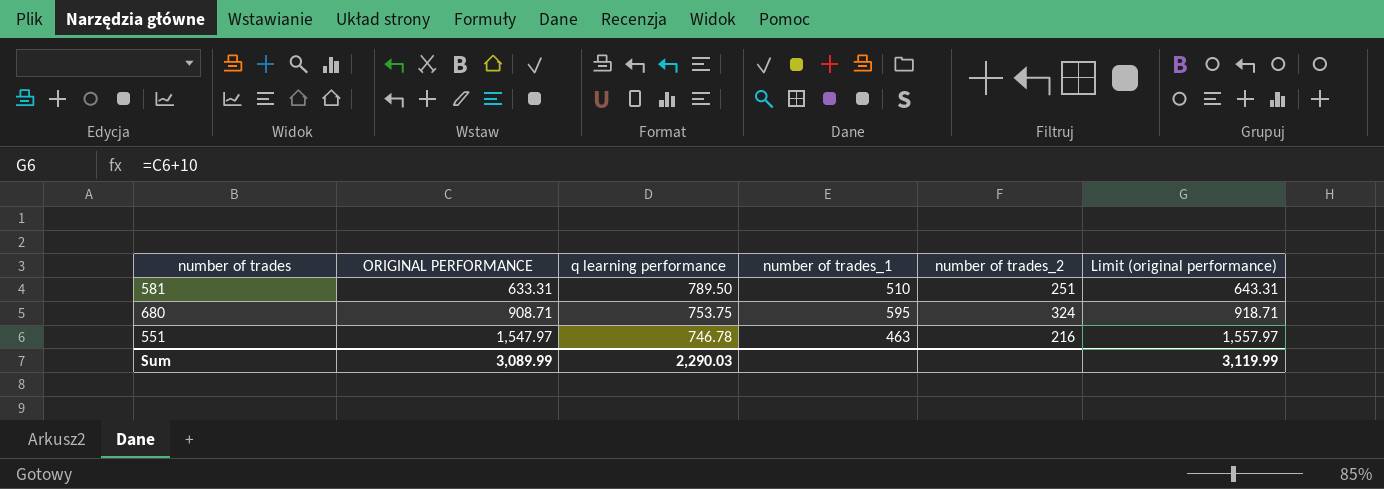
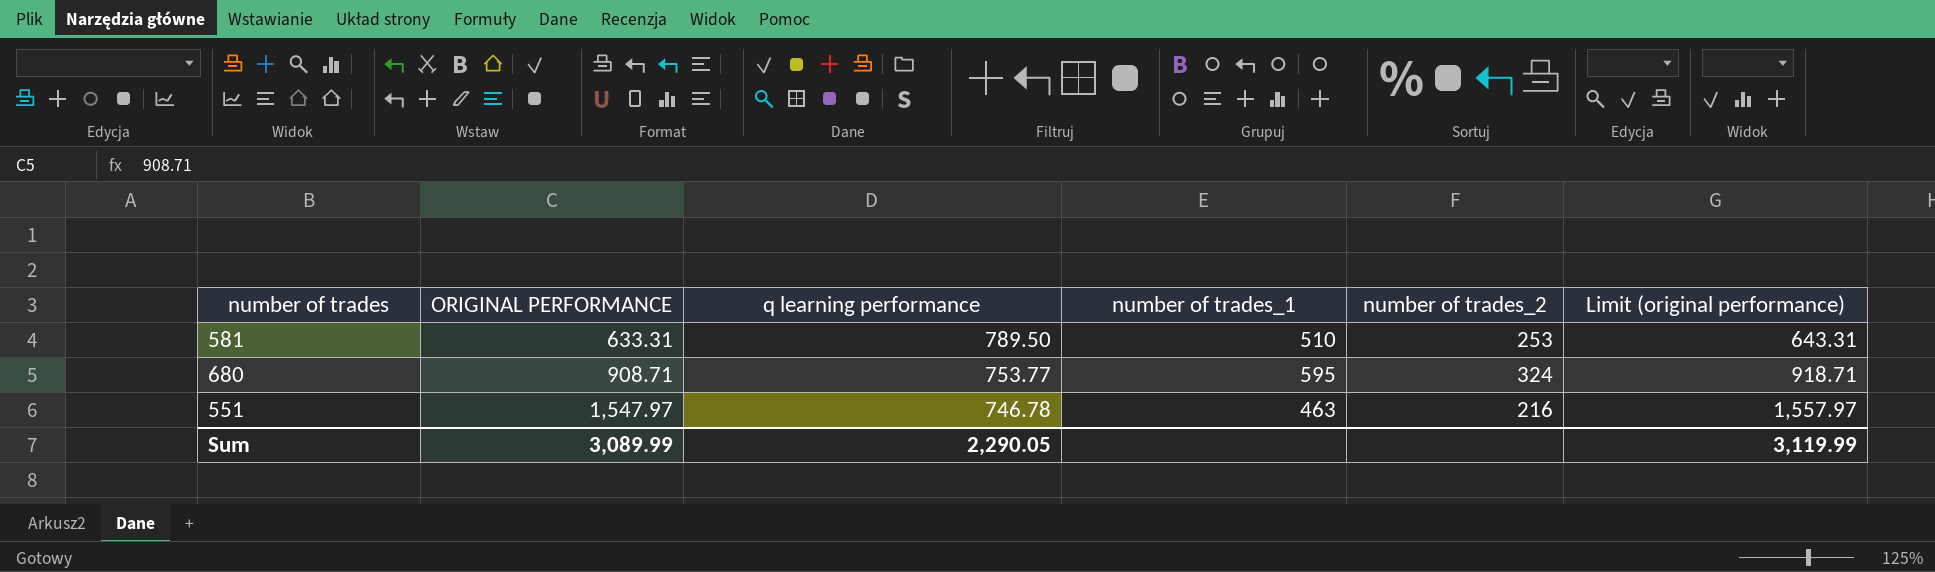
581 | number of trades_2: 251 -> 253
680 | q learning performance: 753.75 -> 753.77
Sum | q learning performance: 2,290.03 -> 2,290.05

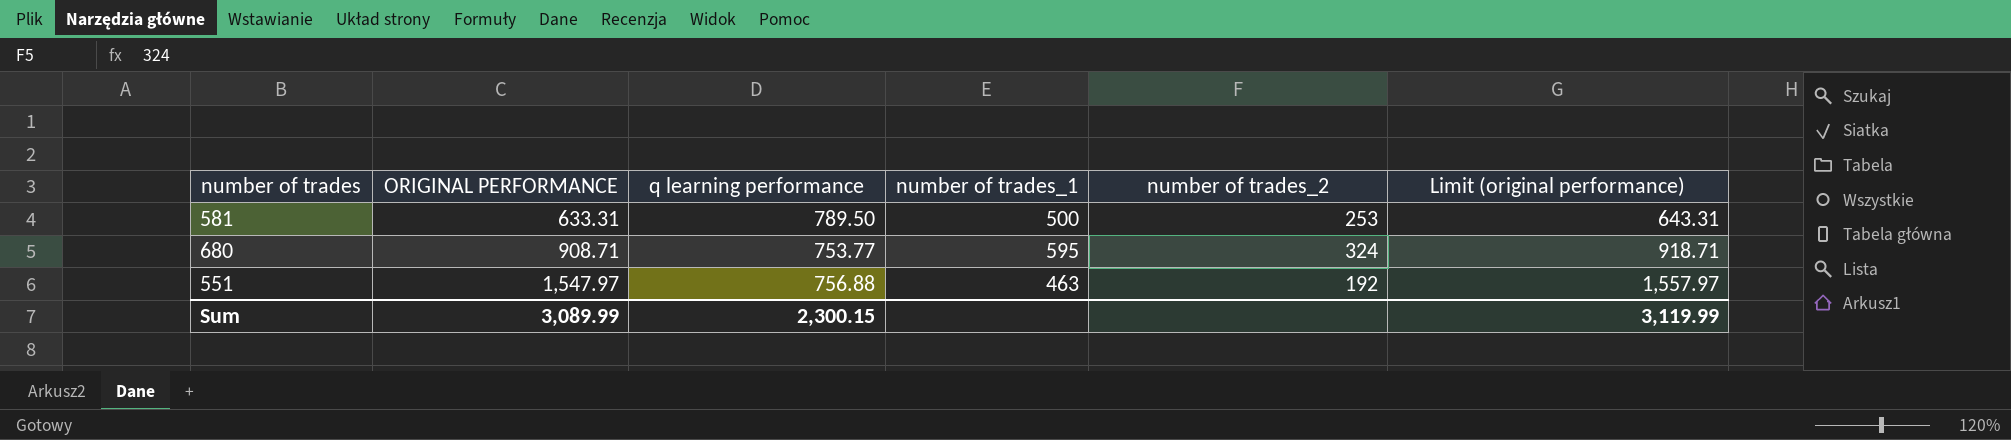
581 | number of trades_1: 510 -> 500
551 | q learning performance: 746.78 -> 756.88
551 | number of trades_2: 216 -> 192
Sum | q learning performance: 2,290.05 -> 2,300.15

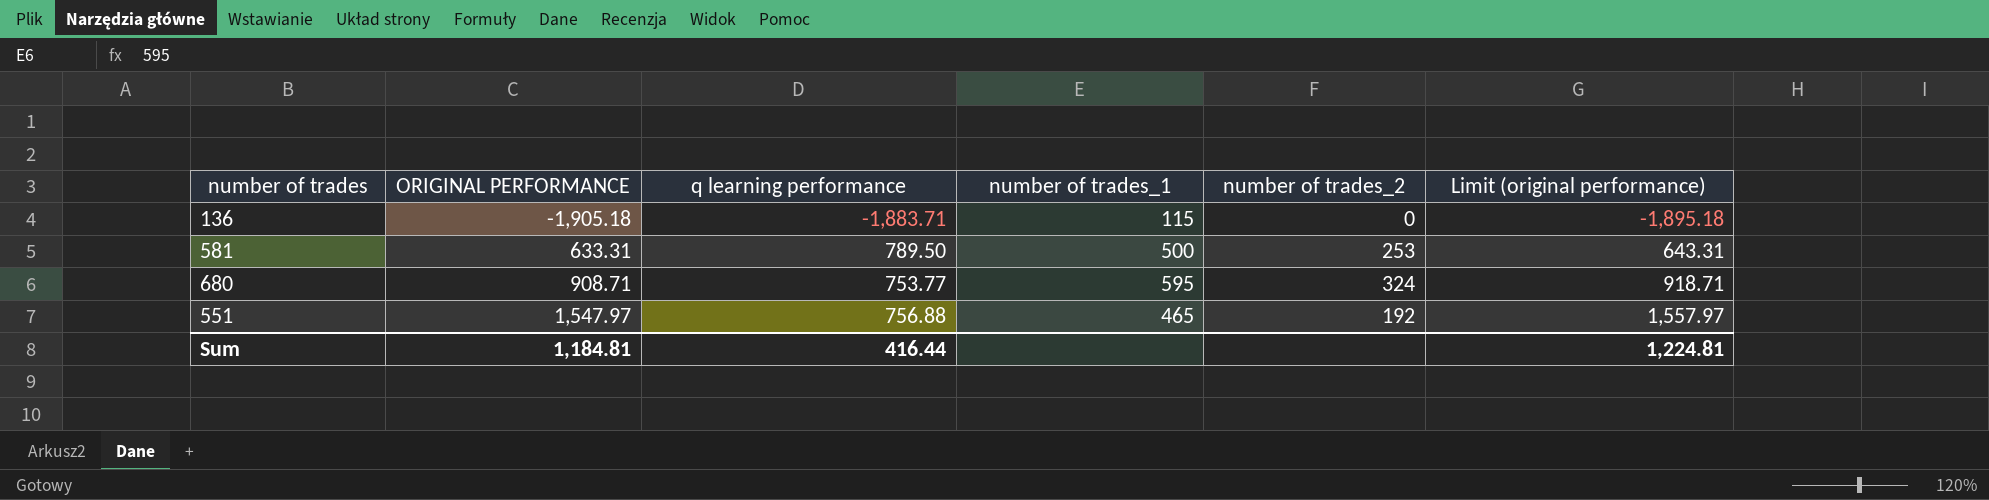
row 136: none -> -1,905.18 | -1,883.71 | 115 | 0 | -1,895.18
551 | number of trades_1: 463 -> 465
Sum | ORIGINAL PERFORMANCE: 3,089.99 -> 1,184.81
Sum | q learning performance: 2,300.15 -> 416.44
Sum | Limit (original performance): 3,119.99 -> 1,224.81

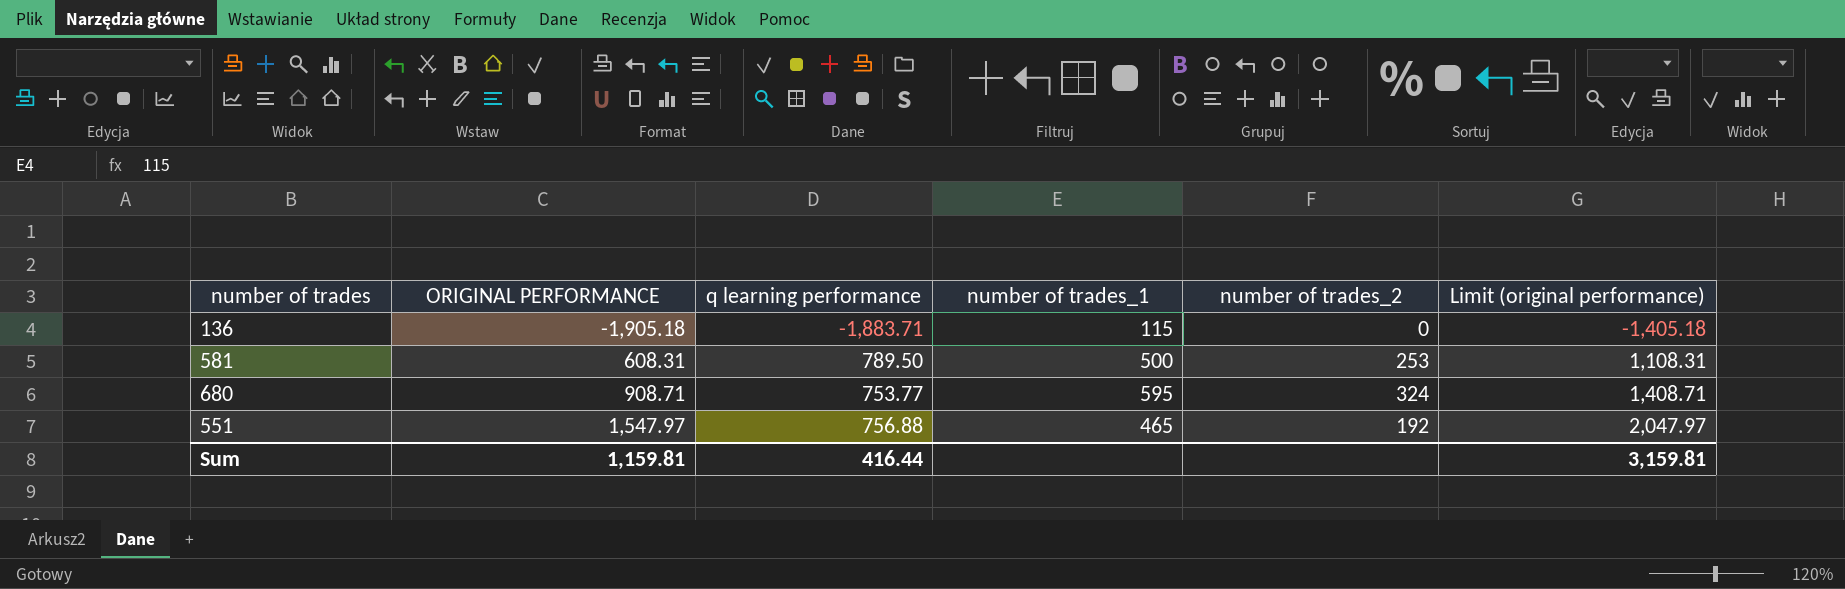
column Limit (original performance) | formula: [ORIGINAL PERFORMANCE] + 10 -> [ORIGINAL PERFORMANCE] + 500
581 | ORIGINAL PERFORMANCE: 633.31 -> 608.31
Sum | ORIGINAL PERFORMANCE: 1,184.81 -> 1,159.81
Sum | Limit (original performance): 1,224.81 -> 3,159.81

